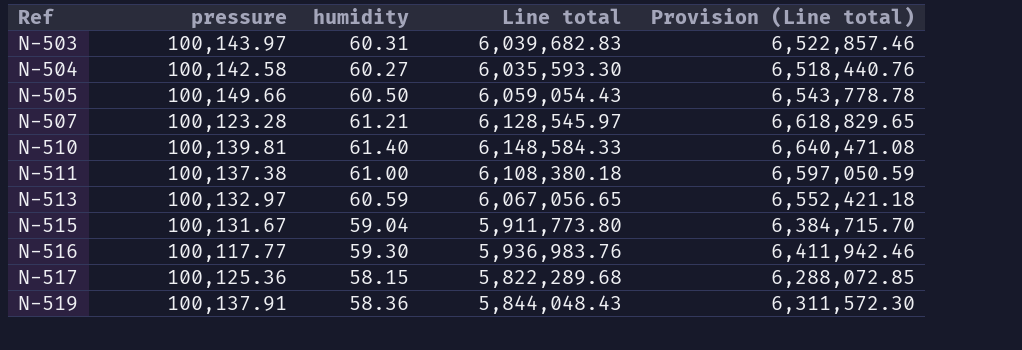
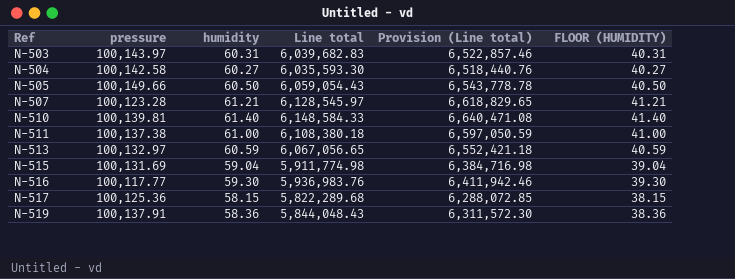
column FLOOR (HUMIDITY) | formula: none -> [humidity] - 20
N-515 | pressure: 100,131.67 -> 100,131.69
N-515 | Line total: 5,911,773.80 -> 5,911,774.98
N-515 | Provision (Line total): 6,384,715.70 -> 6,384,716.98

